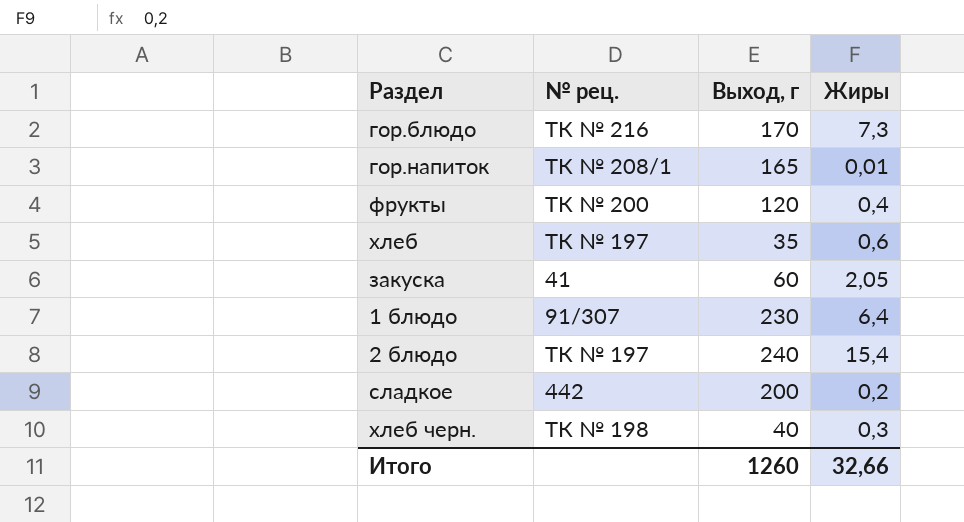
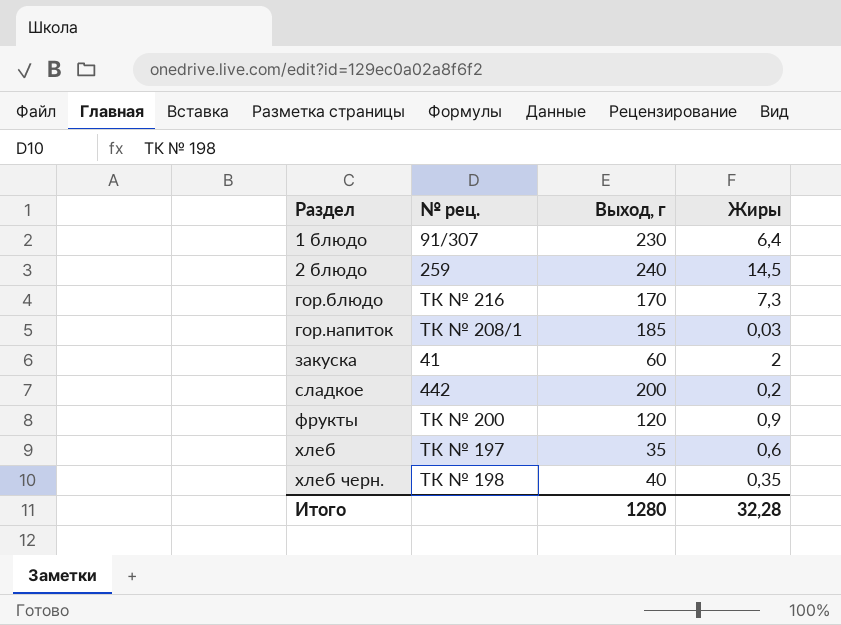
row order: none -> Раздел ascending
2 блюдо | № рец.: ТК № 197 -> 259
2 блюдо | Жиры: 15,4 -> 14,5
гор.напиток | Выход, г: 165 -> 185
гор.напиток | Жиры: 0,01 -> 0,03
закуска | Жиры: 2,05 -> 2
фрукты | Жиры: 0,4 -> 0,9
хлеб черн. | Жиры: 0,3 -> 0,35
Итого | Выход, г: 1260 -> 1280
Итого | Жиры: 32,66 -> 32,28

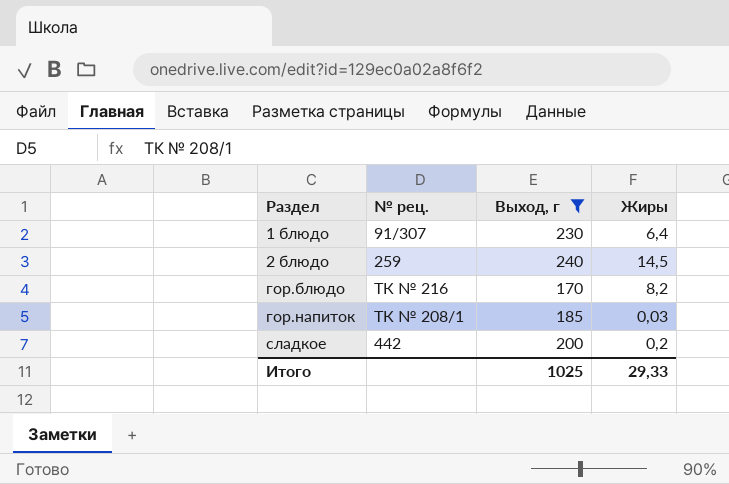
filter: none -> Выход, г >= 170
гор.блюдо | Жиры: 7,3 -> 8,2
Итого | Выход, г: 1280 -> 1025
Итого | Жиры: 32,28 -> 29,33

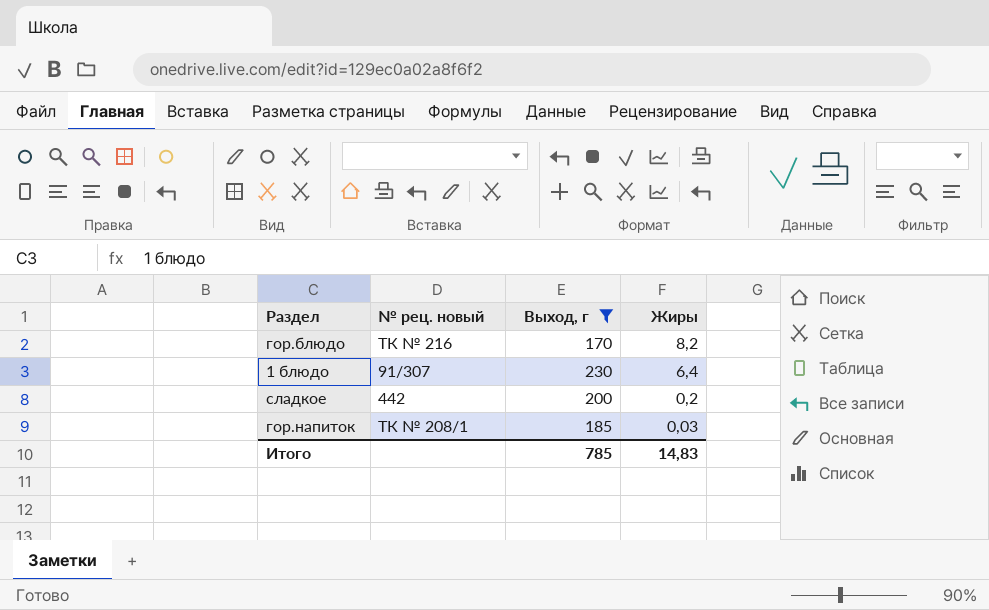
row order: Раздел ascending -> Жиры descending
column name: № рец. -> № рец. новый
row 2 блюдо: 259 | 240 | 14,5 -> none
Итого | Выход, г: 1025 -> 785
Итого | Жиры: 29,33 -> 14,83

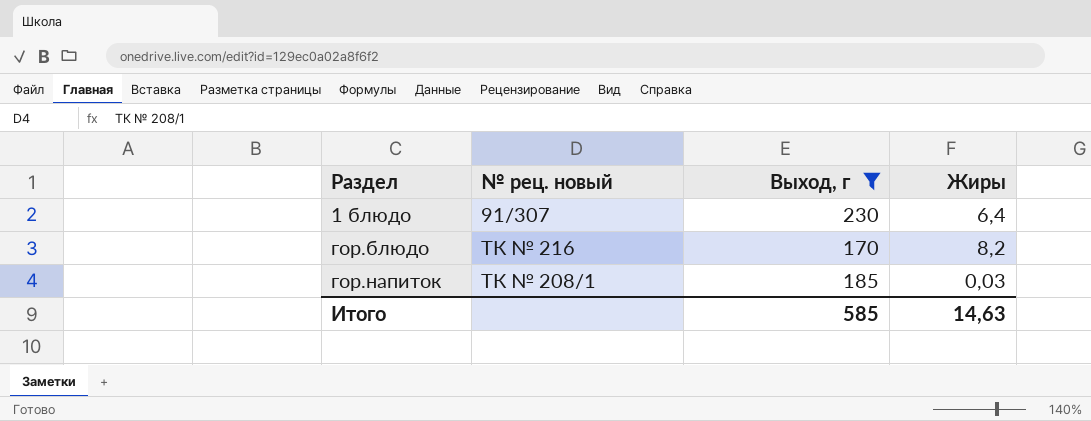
row order: Жиры descending -> Раздел ascending
row сладкое: 442 | 200 | 0,2 -> none
Итого | Выход, г: 785 -> 585
Итого | Жиры: 14,83 -> 14,63

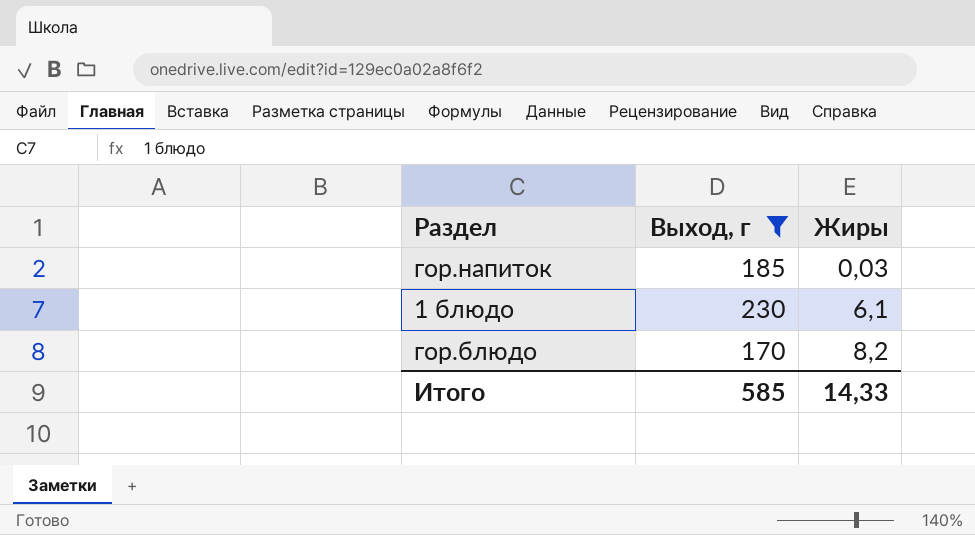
row order: Раздел ascending -> Жиры ascending
column № рец. новый | position: 2 -> none
1 блюдо | Жиры: 6,4 -> 6,1
Итого | Жиры: 14,63 -> 14,33

